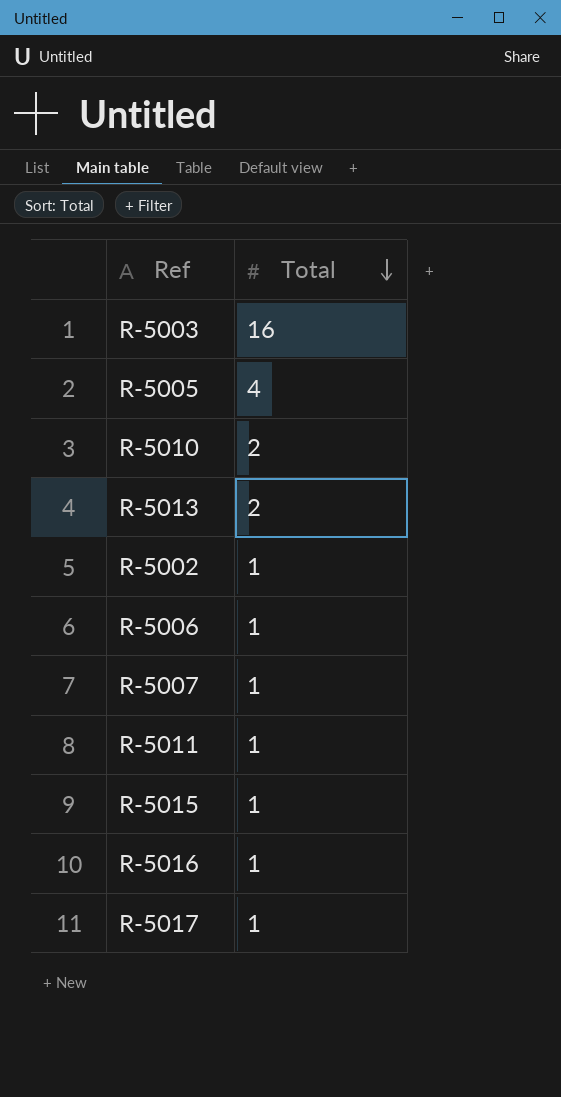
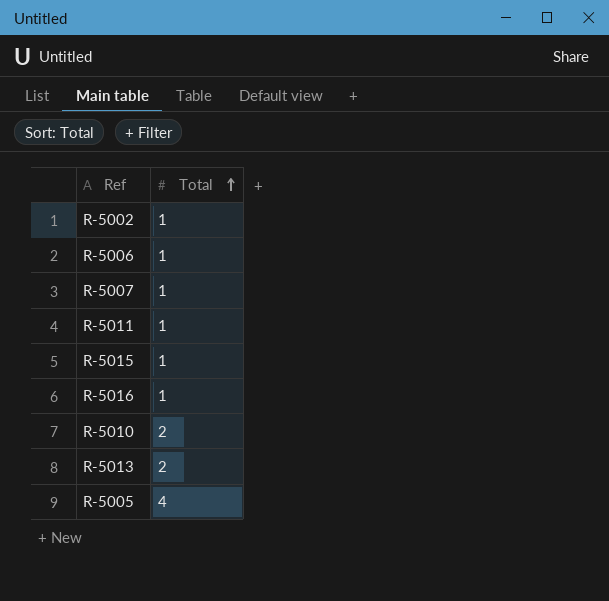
row order: Total descending -> Total ascending
row R-5003: 16 -> none
row R-5017: 1 -> none

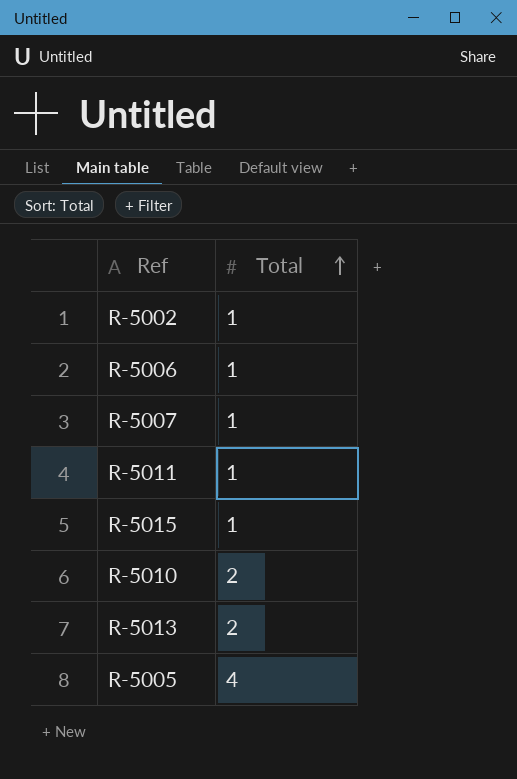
row R-5016: 1 -> none

